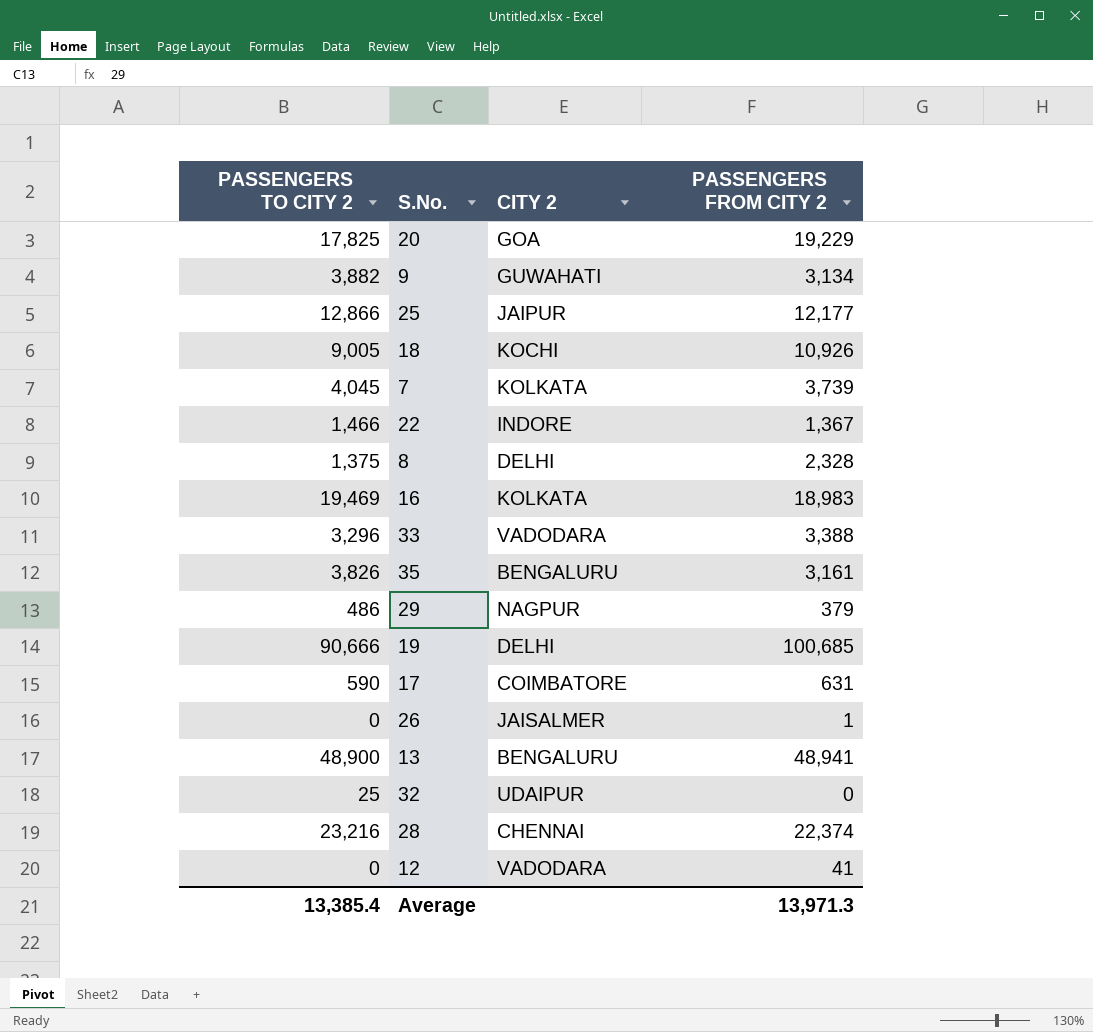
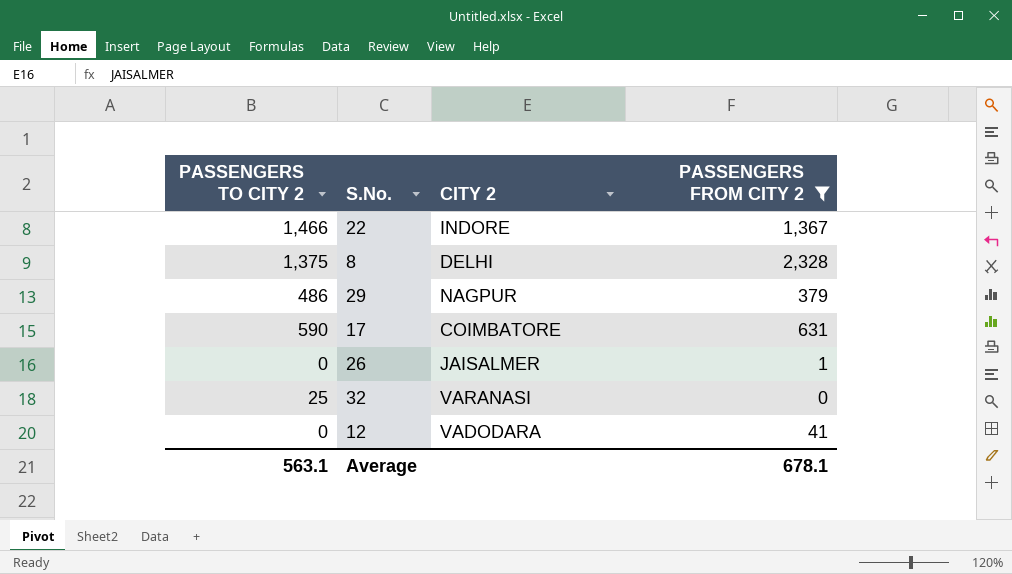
filter: none -> PASSENGERS FROM CITY 2 <= 2,328
32 | CITY 2: UDAIPUR -> VARANASI
Average | PASSENGERS TO CITY 2: 13,385.4 -> 563.1
Average | PASSENGERS FROM CITY 2: 13,971.3 -> 678.1

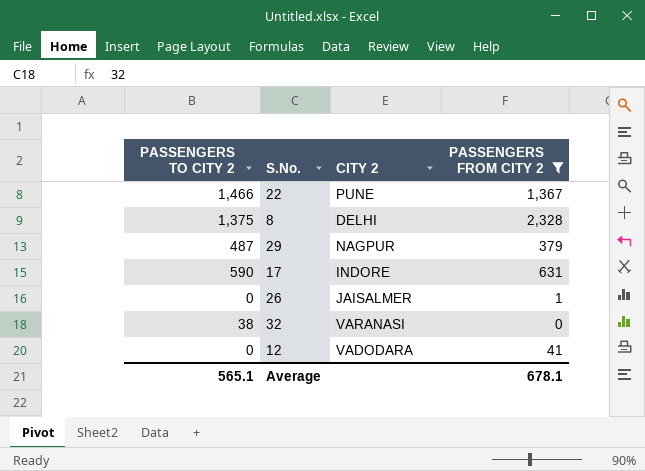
22 | CITY 2: INDORE -> PUNE
29 | PASSENGERS TO CITY 2: 486 -> 487
17 | CITY 2: COIMBATORE -> INDORE
32 | PASSENGERS TO CITY 2: 25 -> 38
Average | PASSENGERS TO CITY 2: 563.1 -> 565.1

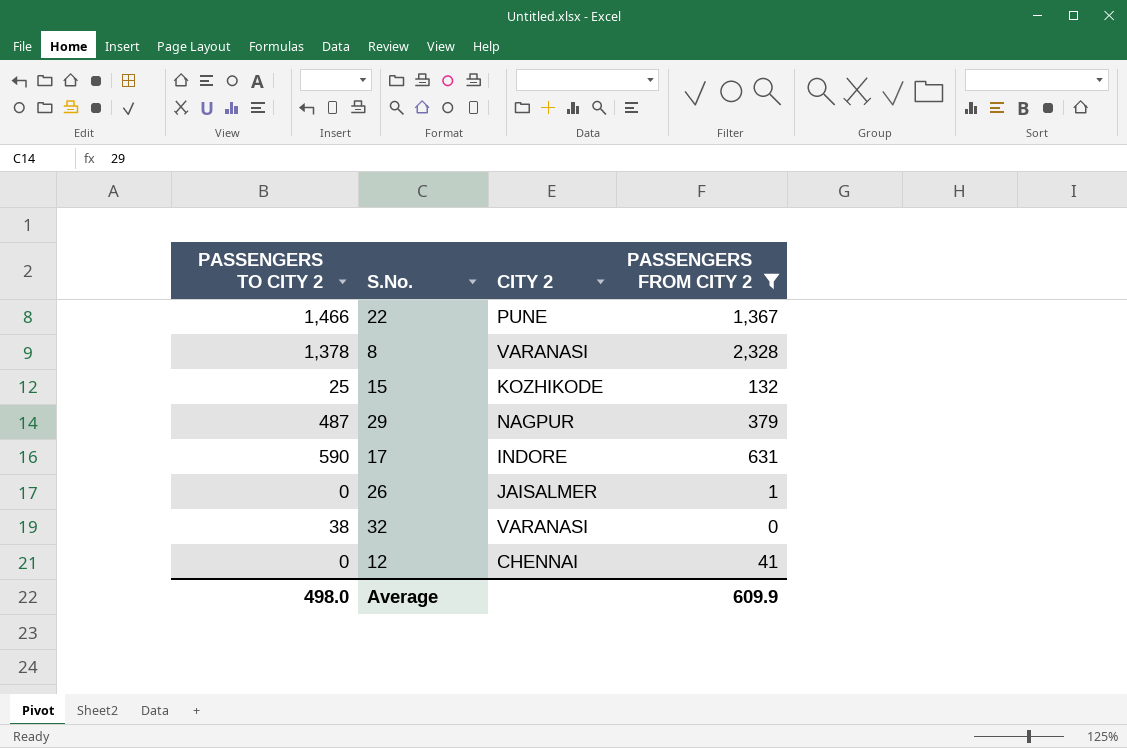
8 | PASSENGERS TO CITY 2: 1,375 -> 1,378
8 | CITY 2: DELHI -> VARANASI
row 15: none -> 25 | KOZHIKODE | 132
12 | CITY 2: VADODARA -> CHENNAI
Average | PASSENGERS TO CITY 2: 565.1 -> 498.0
Average | PASSENGERS FROM CITY 2: 678.1 -> 609.9

